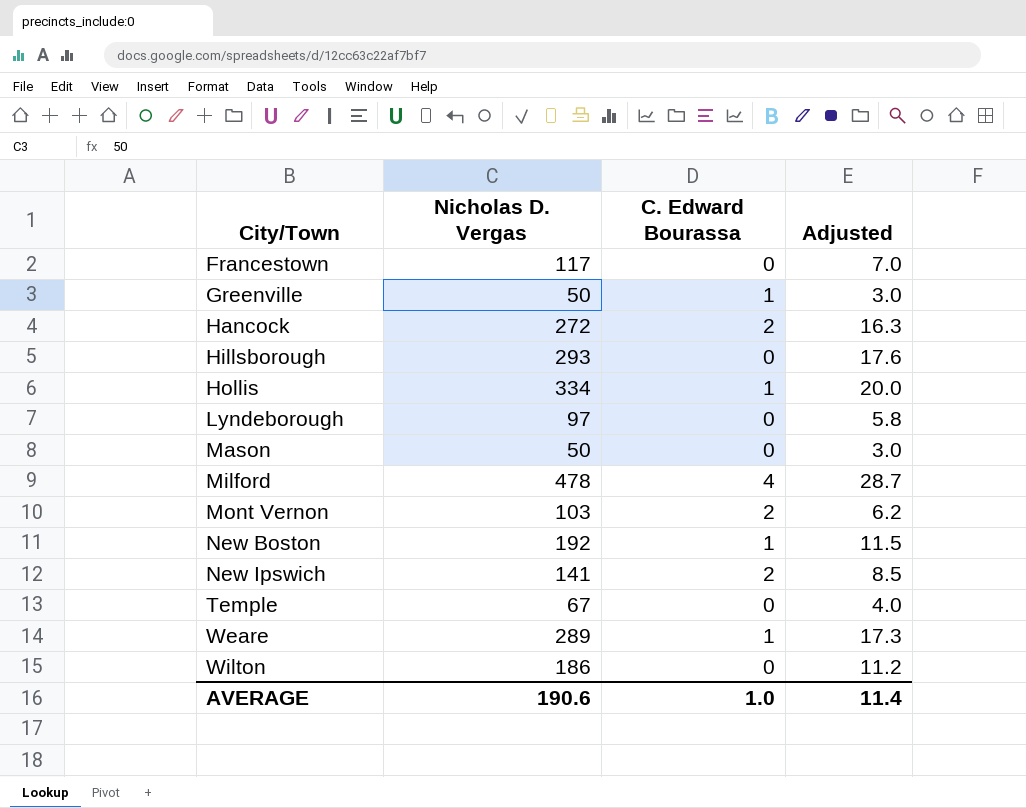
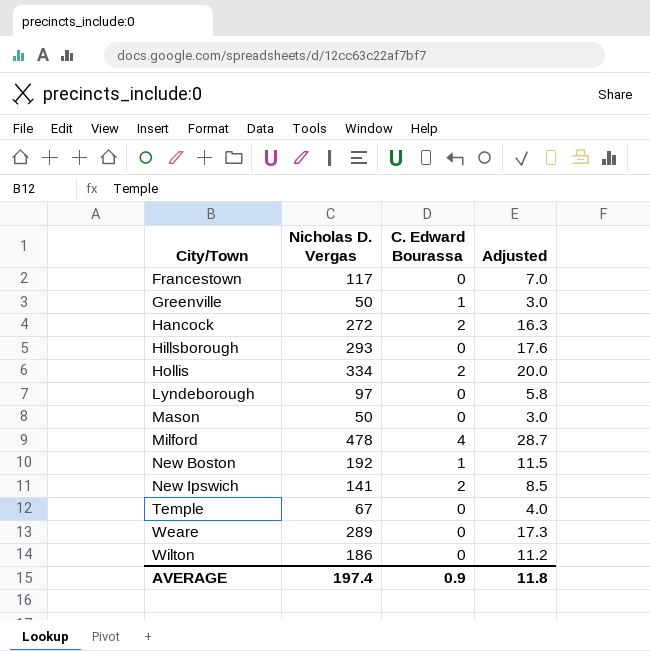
row Mont Vernon: 103 | 2 | 6.2 -> none
Hollis | C. Edward Bourassa: 1 -> 2
Weare | C. Edward Bourassa: 1 -> 0
AVERAGE | Nicholas D. Vergas: 190.6 -> 197.4
AVERAGE | C. Edward Bourassa: 1.0 -> 0.9
AVERAGE | Adjusted: 11.4 -> 11.8

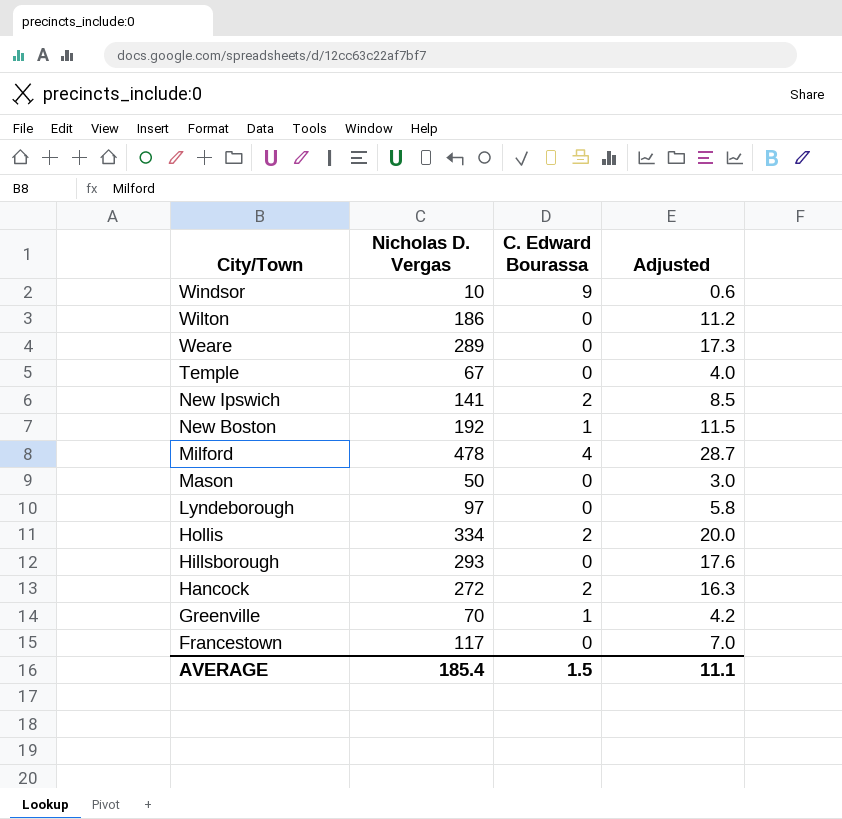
row order: City/Town ascending -> City/Town descending
row Windsor: none -> 10 | 9 | 0.6
Greenville | Nicholas D. Vergas: 50 -> 70
Greenville | Adjusted: 3.0 -> 4.2
AVERAGE | Nicholas D. Vergas: 197.4 -> 185.4
AVERAGE | C. Edward Bourassa: 0.9 -> 1.5
AVERAGE | Adjusted: 11.8 -> 11.1

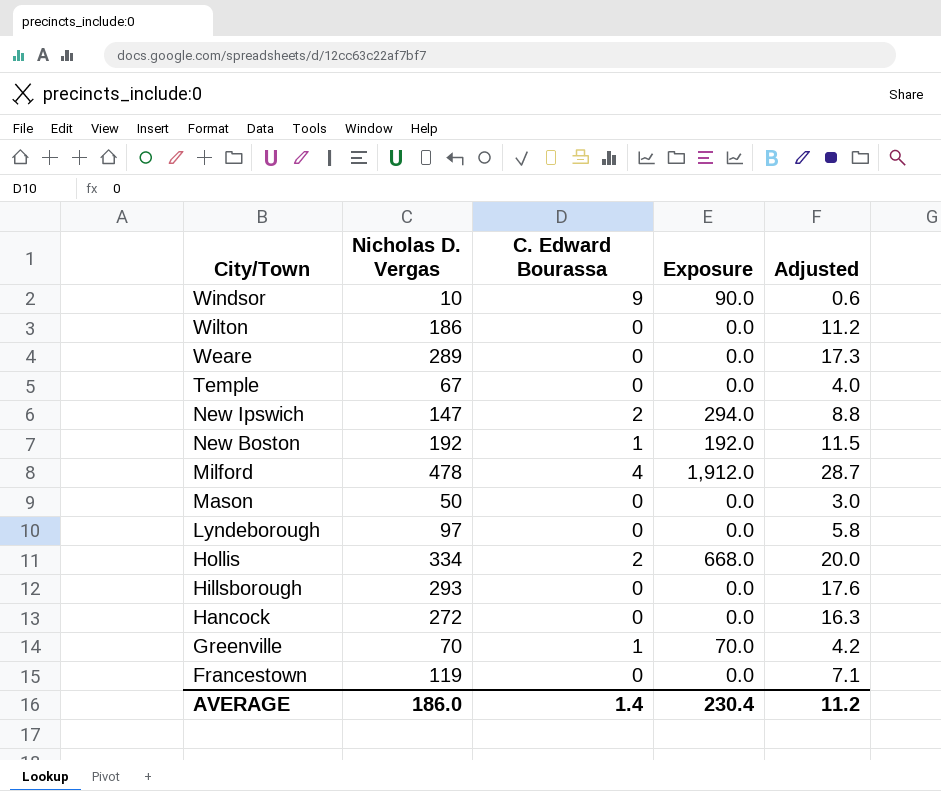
column Exposure | formula: none -> [Nicholas D. Vergas] * [C. Edward Bourassa]
New Ipswich | Nicholas D. Vergas: 141 -> 147
New Ipswich | Adjusted: 8.5 -> 8.8
Hancock | C. Edward Bourassa: 2 -> 0
Francestown | Nicholas D. Vergas: 117 -> 119
Francestown | Adjusted: 7.0 -> 7.1
AVERAGE | Nicholas D. Vergas: 185.4 -> 186.0
AVERAGE | C. Edward Bourassa: 1.5 -> 1.4
AVERAGE | Adjusted: 11.1 -> 11.2

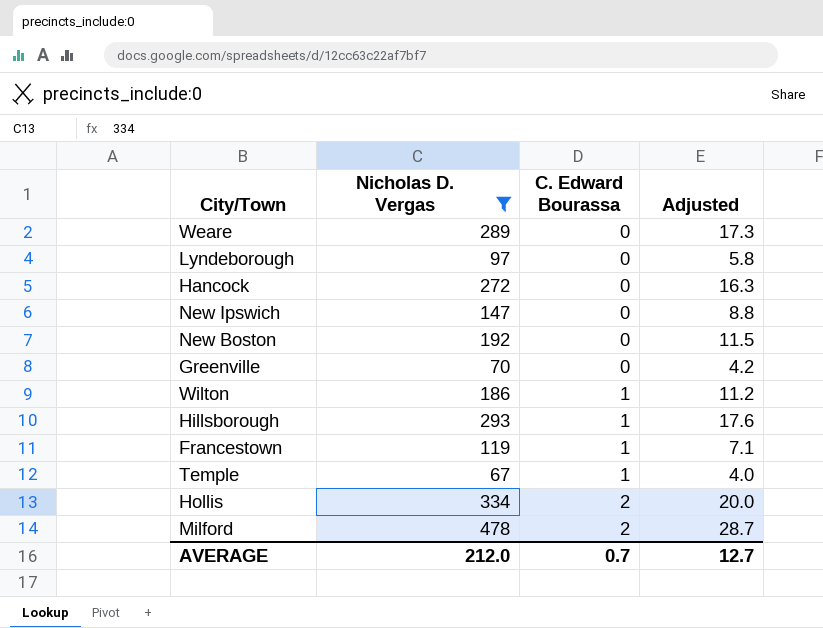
filter: none -> Nicholas D. Vergas >= 67
row order: City/Town descending -> C. Edward Bourassa ascending
column Exposure | formula: [Nicholas D. Vergas] * [C. Edward Bourassa] -> none
New Ipswich | C. Edward Bourassa: 2 -> 0
New Boston | C. Edward Bourassa: 1 -> 0
Greenville | C. Edward Bourassa: 1 -> 0
Wilton | C. Edward Bourassa: 0 -> 1
Hillsborough | C. Edward Bourassa: 0 -> 1
Francestown | C. Edward Bourassa: 0 -> 1
Temple | C. Edward Bourassa: 0 -> 1
Milford | C. Edward Bourassa: 4 -> 2
AVERAGE | Nicholas D. Vergas: 186.0 -> 212.0
AVERAGE | C. Edward Bourassa: 1.4 -> 0.7
AVERAGE | Adjusted: 11.2 -> 12.7

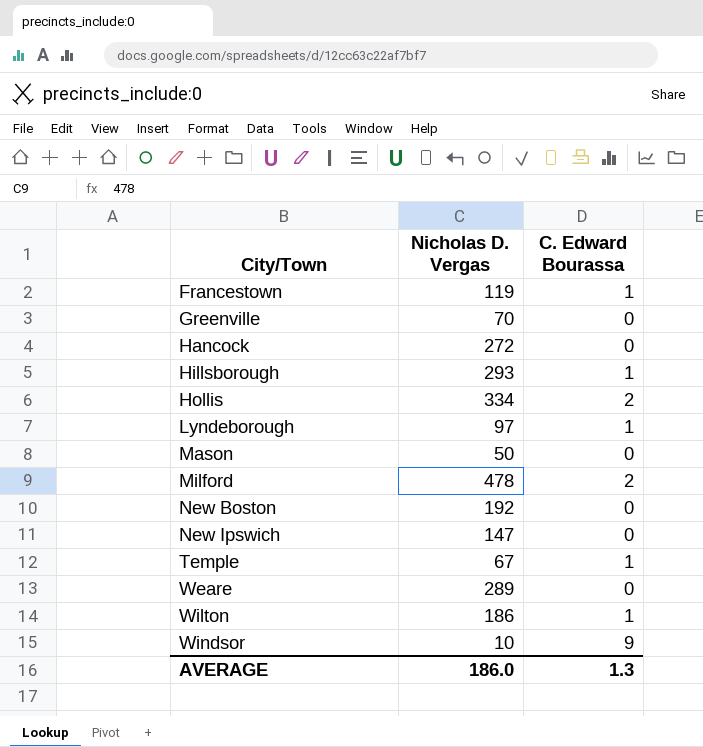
filter: Nicholas D. Vergas >= 67 -> none
row order: C. Edward Bourassa ascending -> City/Town ascending
column Adjusted | formula: [Nicholas D. Vergas] * 0.06 -> none
Lyndeborough | C. Edward Bourassa: 0 -> 1
AVERAGE | Nicholas D. Vergas: 212.0 -> 186.0
AVERAGE | C. Edward Bourassa: 0.7 -> 1.3

